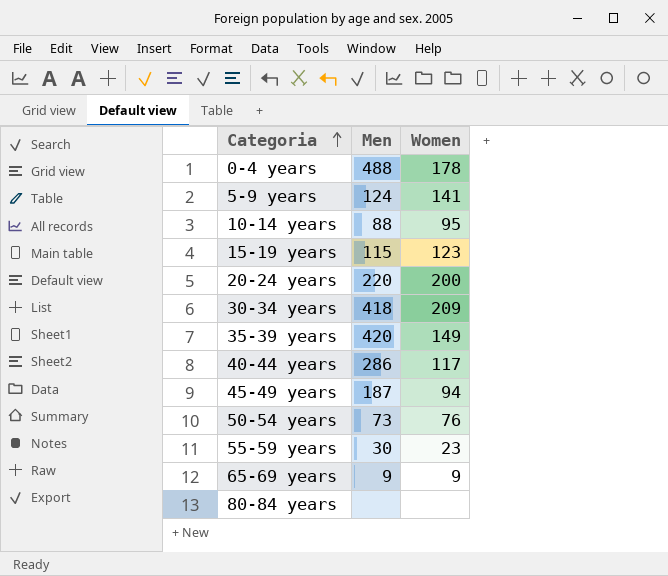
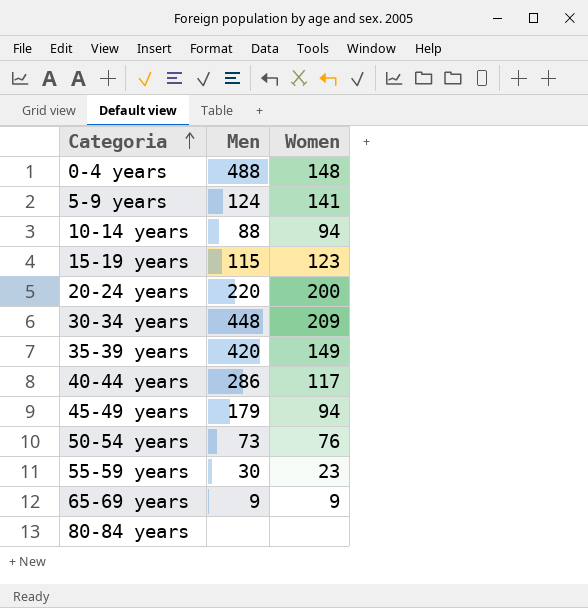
0-4 years | Women: 178 -> 148
10-14 years | Women: 95 -> 94
30-34 years | Men: 418 -> 448
45-49 years | Men: 187 -> 179

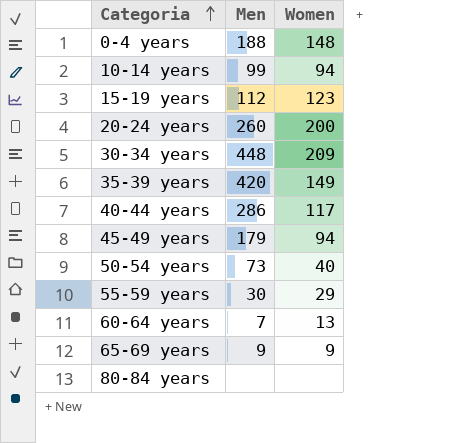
row 5-9 years: 124 | 141 -> none
0-4 years | Men: 488 -> 188
10-14 years | Men: 88 -> 99
15-19 years | Men: 115 -> 112
20-24 years | Men: 220 -> 260
50-54 years | Women: 76 -> 40
55-59 years | Women: 23 -> 29
row 60-64 years: none -> 7 | 13

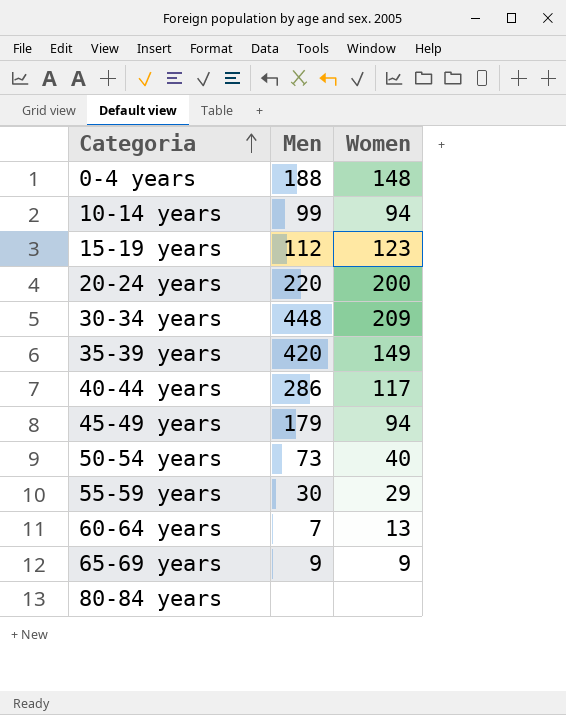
20-24 years | Men: 260 -> 220

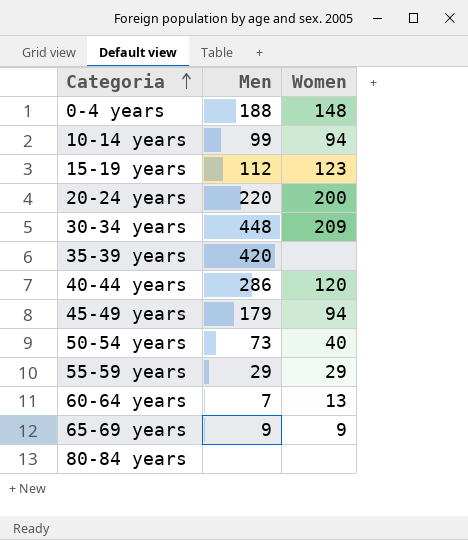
35-39 years | Women: 149 -> none
40-44 years | Women: 117 -> 120
55-59 years | Men: 30 -> 29

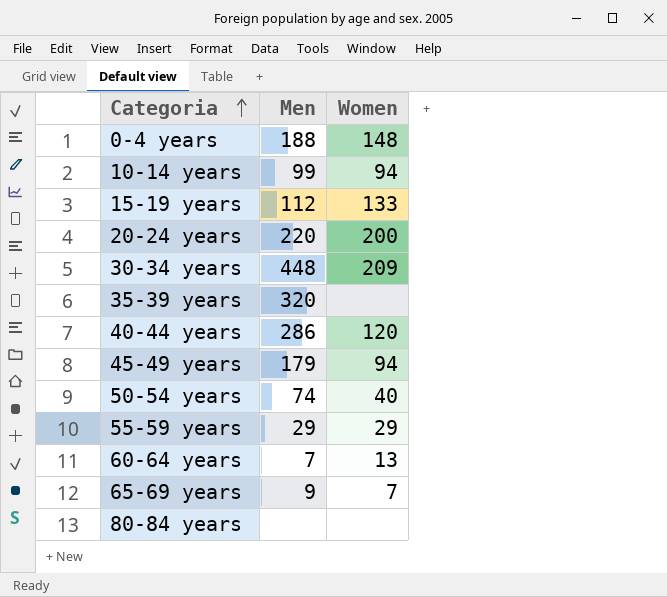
15-19 years | Women: 123 -> 133
35-39 years | Men: 420 -> 320
50-54 years | Men: 73 -> 74
65-69 years | Women: 9 -> 7

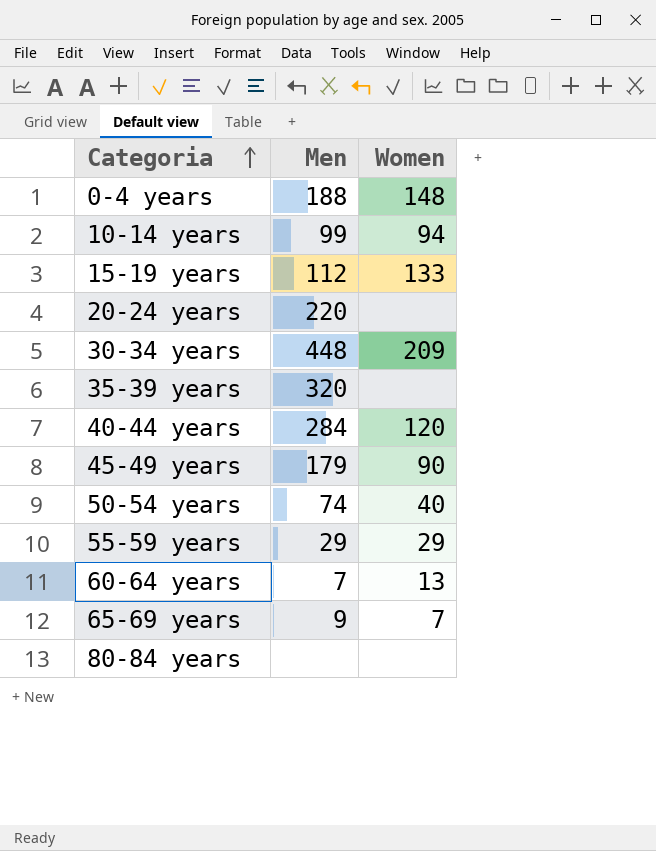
20-24 years | Women: 200 -> none
40-44 years | Men: 286 -> 284
45-49 years | Women: 94 -> 90

